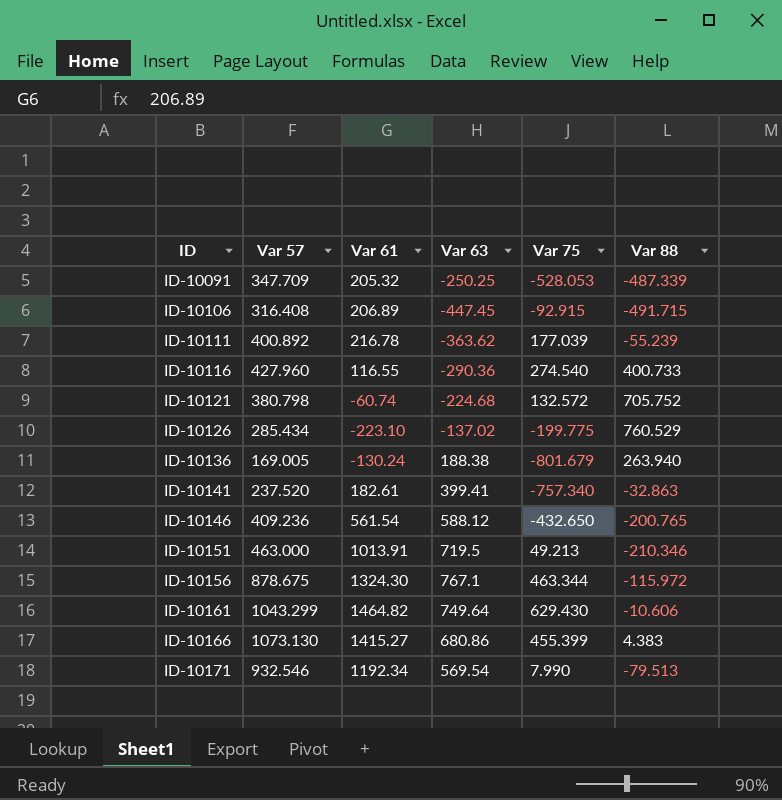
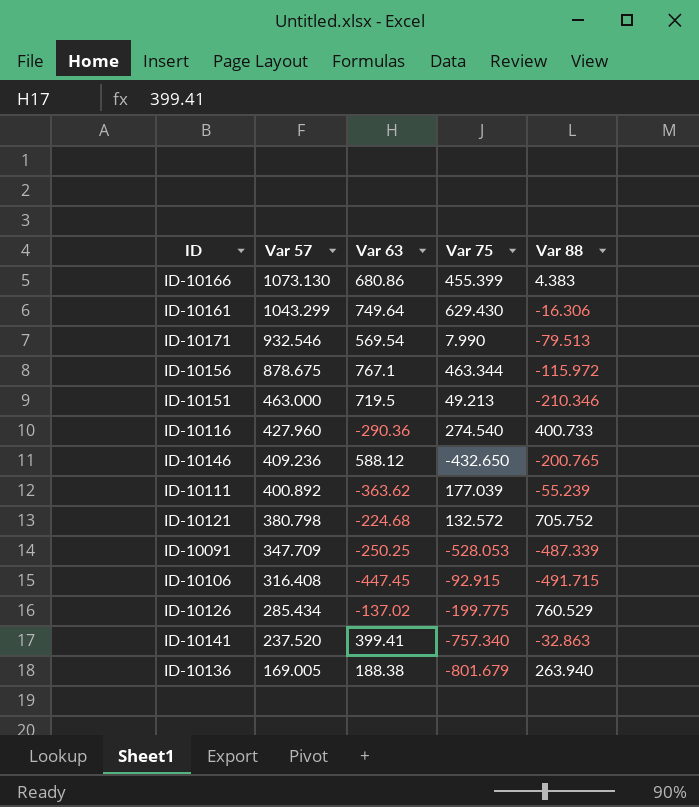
row order: ID ascending -> Var 57 descending
column Var 61 | position: 3 -> none
ID-10161 | Var 88: -10.606 -> -16.306

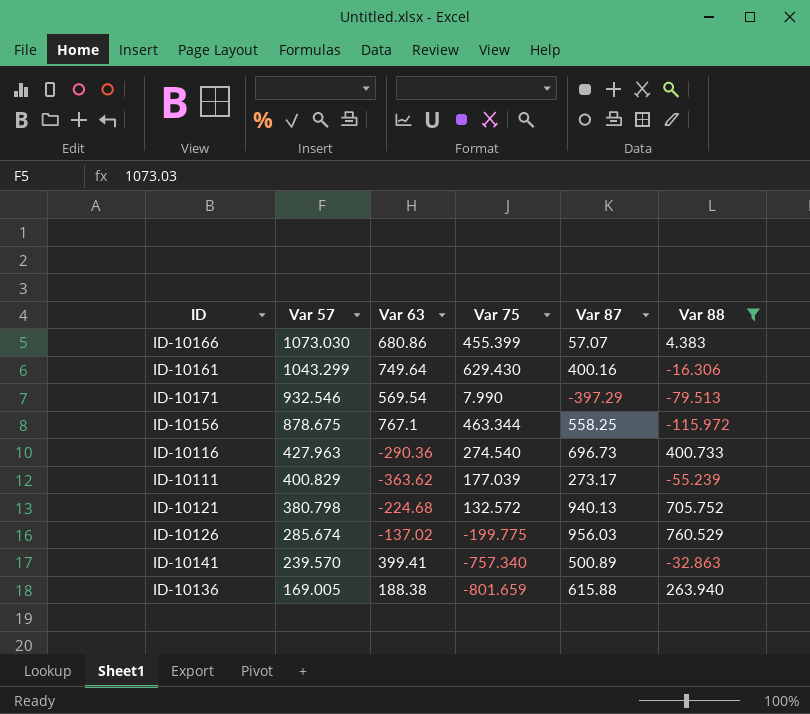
filter: none -> Var 88 >= -115.972
column Var 87 | position: none -> 5
ID-10166 | Var 57: 1073.130 -> 1073.030
ID-10116 | Var 57: 427.960 -> 427.963
ID-10111 | Var 57: 400.892 -> 400.829
ID-10126 | Var 57: 285.434 -> 285.674
ID-10141 | Var 57: 237.520 -> 239.570
ID-10136 | Var 75: -801.679 -> -801.659

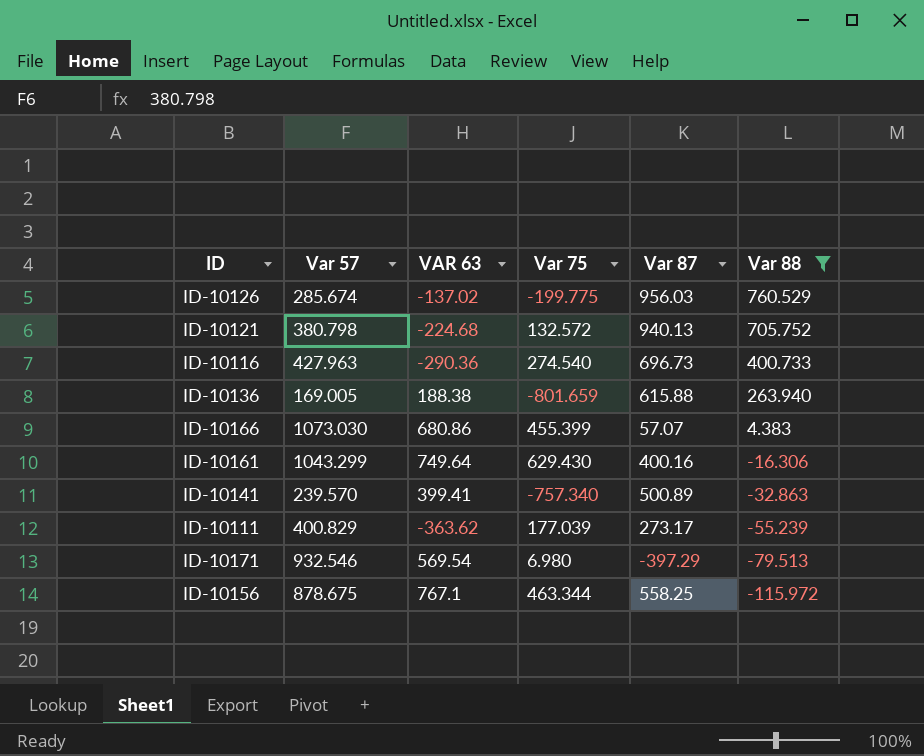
row order: Var 57 descending -> Var 88 descending
column name: Var 63 -> VAR 63
ID-10171 | Var 75: 7.990 -> 6.980

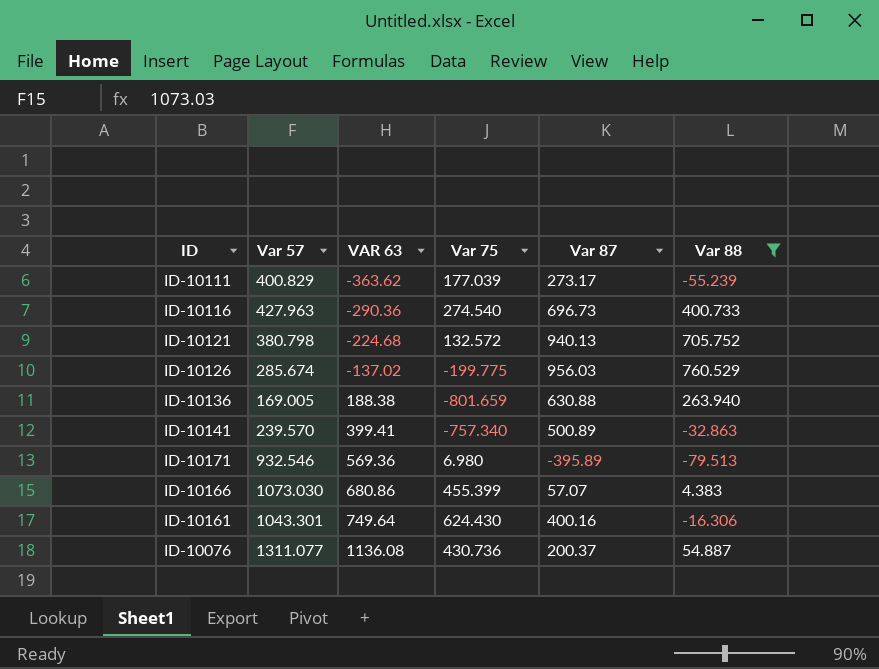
row order: Var 88 descending -> VAR 63 ascending
row ID-10156: 878.675 | 767.1 | 463.344 | 558.25 | -115.972 -> none
ID-10136 | Var 87: 615.88 -> 630.88
ID-10171 | VAR 63: 569.54 -> 569.36
ID-10171 | Var 87: -397.29 -> -395.89
ID-10161 | Var 57: 1043.299 -> 1043.301
ID-10161 | Var 75: 629.430 -> 624.430
row ID-10076: none -> 1311.077 | 1136.08 | 430.736 | 200.37 | 54.887

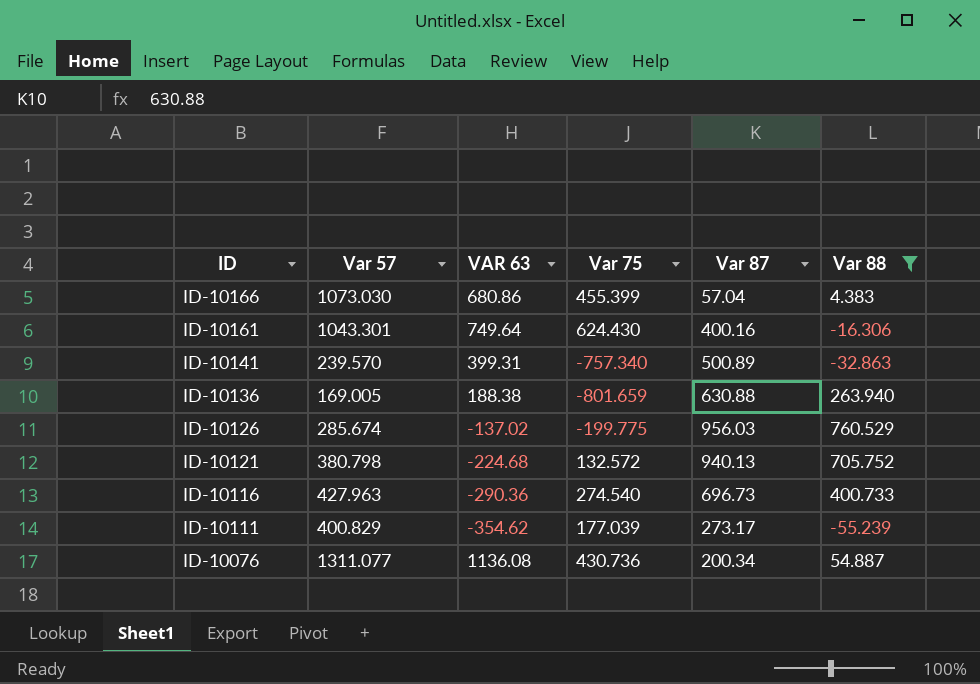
row order: VAR 63 ascending -> ID descending
row ID-10171: 932.546 | 569.36 | 6.980 | -395.89 | -79.513 -> none
ID-10166 | Var 87: 57.07 -> 57.04
ID-10141 | VAR 63: 399.41 -> 399.31
ID-10111 | VAR 63: -363.62 -> -354.62
ID-10076 | Var 87: 200.37 -> 200.34

